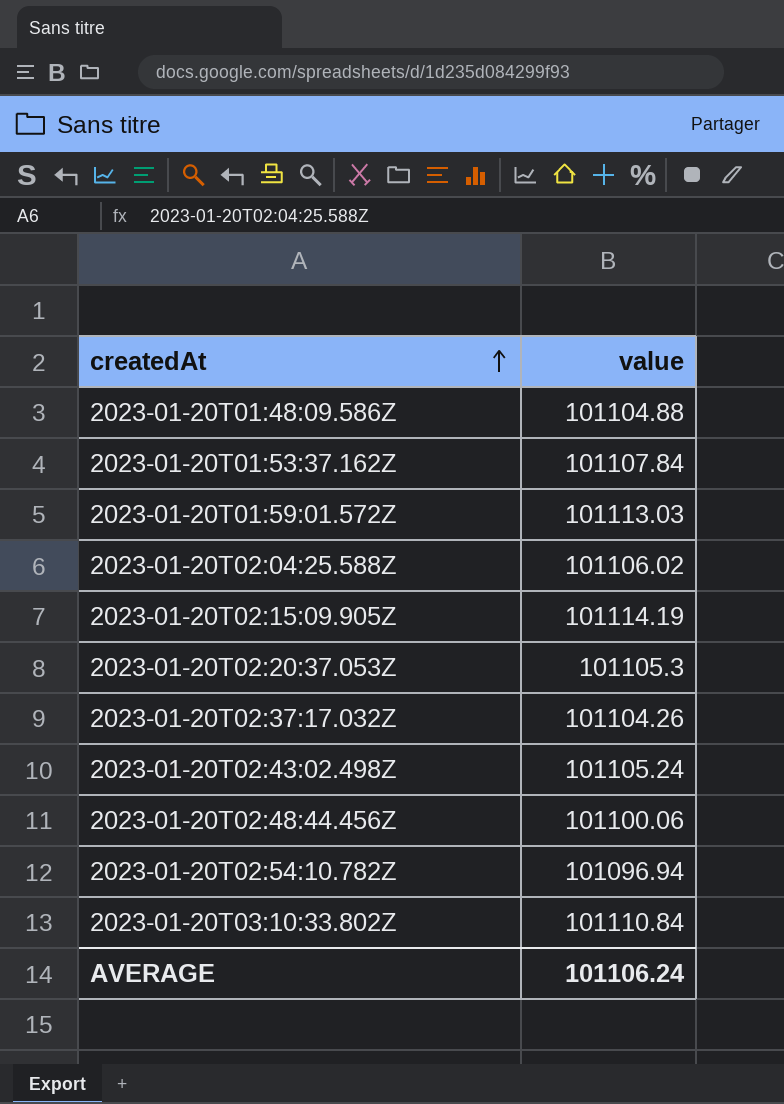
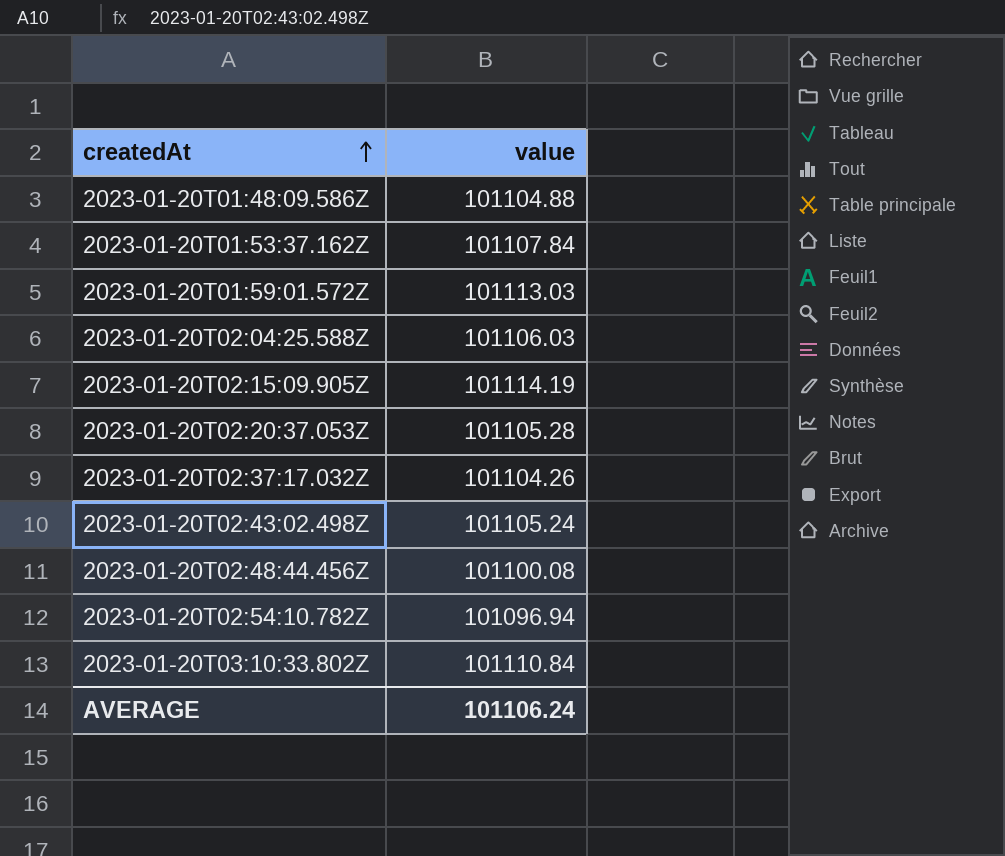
2023-01-20T02:04:25.588Z | value: 101106.02 -> 101106.03
2023-01-20T02:20:37.053Z | value: 101105.3 -> 101105.28
2023-01-20T02:48:44.456Z | value: 101100.06 -> 101100.08

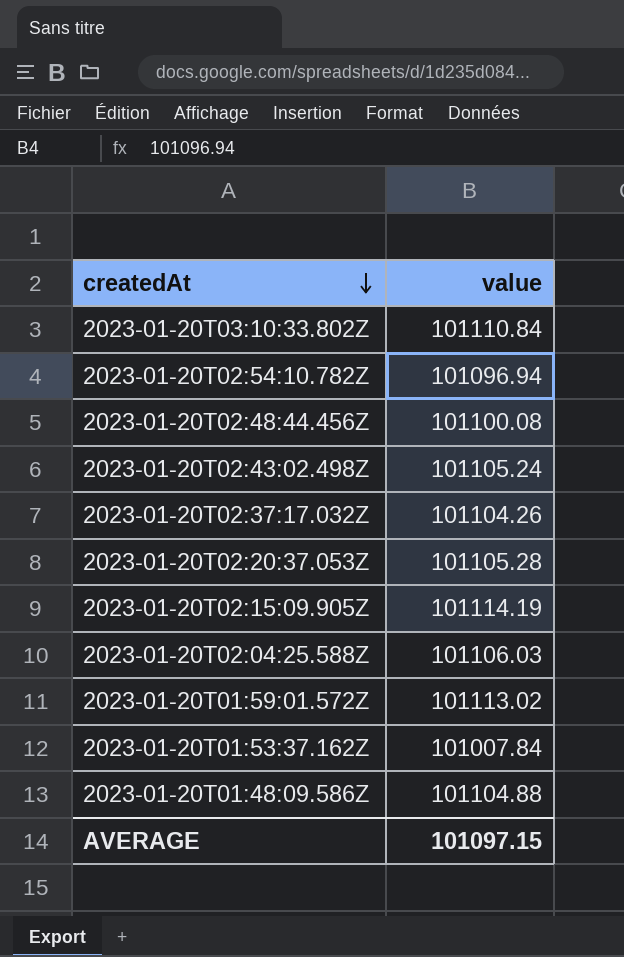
row order: createdAt ascending -> createdAt descending
2023-01-20T01:59:01.572Z | value: 101113.03 -> 101113.02
2023-01-20T01:53:37.162Z | value: 101107.84 -> 101007.84
AVERAGE | value: 101106.24 -> 101097.15

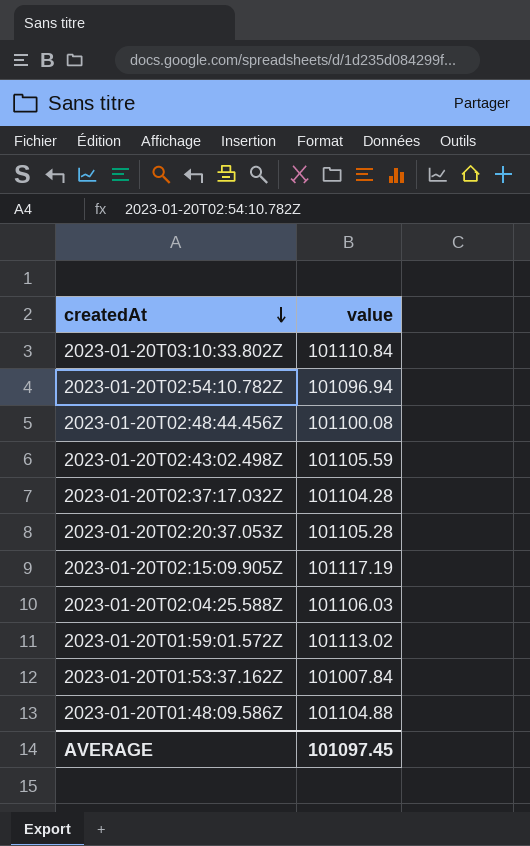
2023-01-20T02:43:02.498Z | value: 101105.24 -> 101105.59
2023-01-20T02:37:17.032Z | value: 101104.26 -> 101104.28
2023-01-20T02:15:09.905Z | value: 101114.19 -> 101117.19
AVERAGE | value: 101097.15 -> 101097.45

